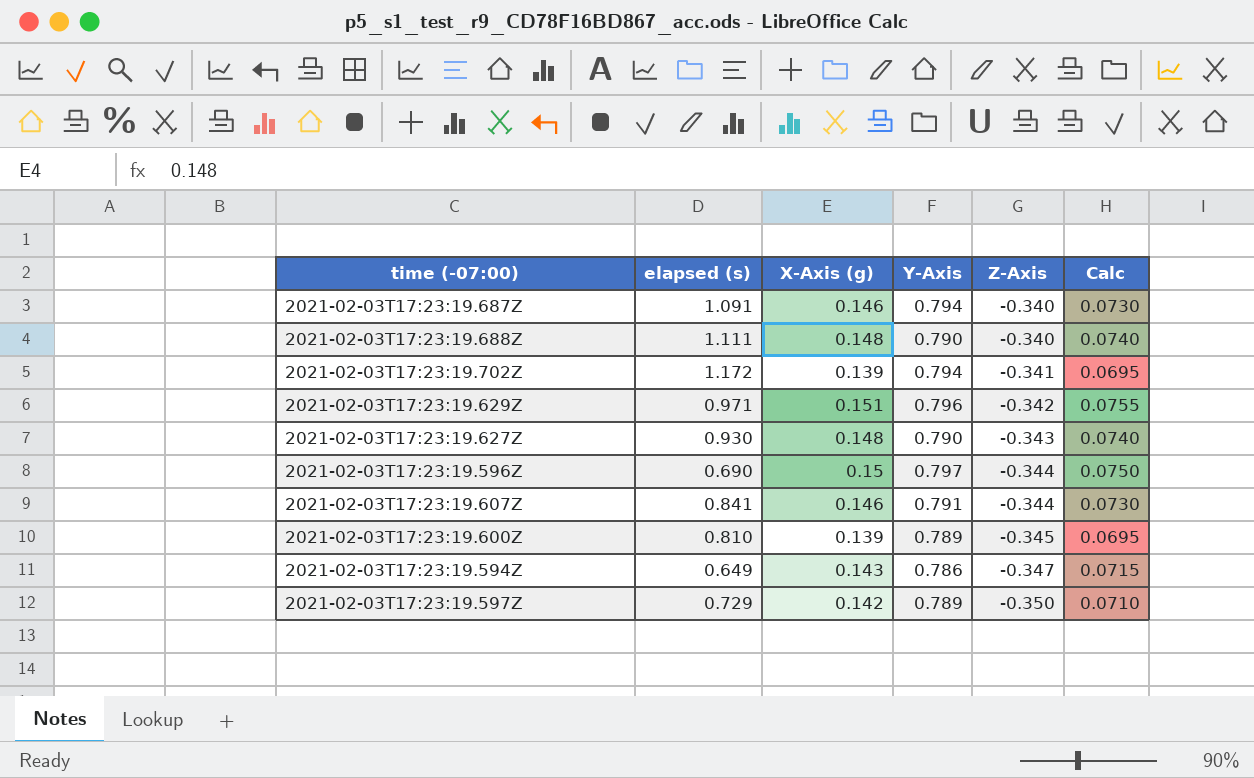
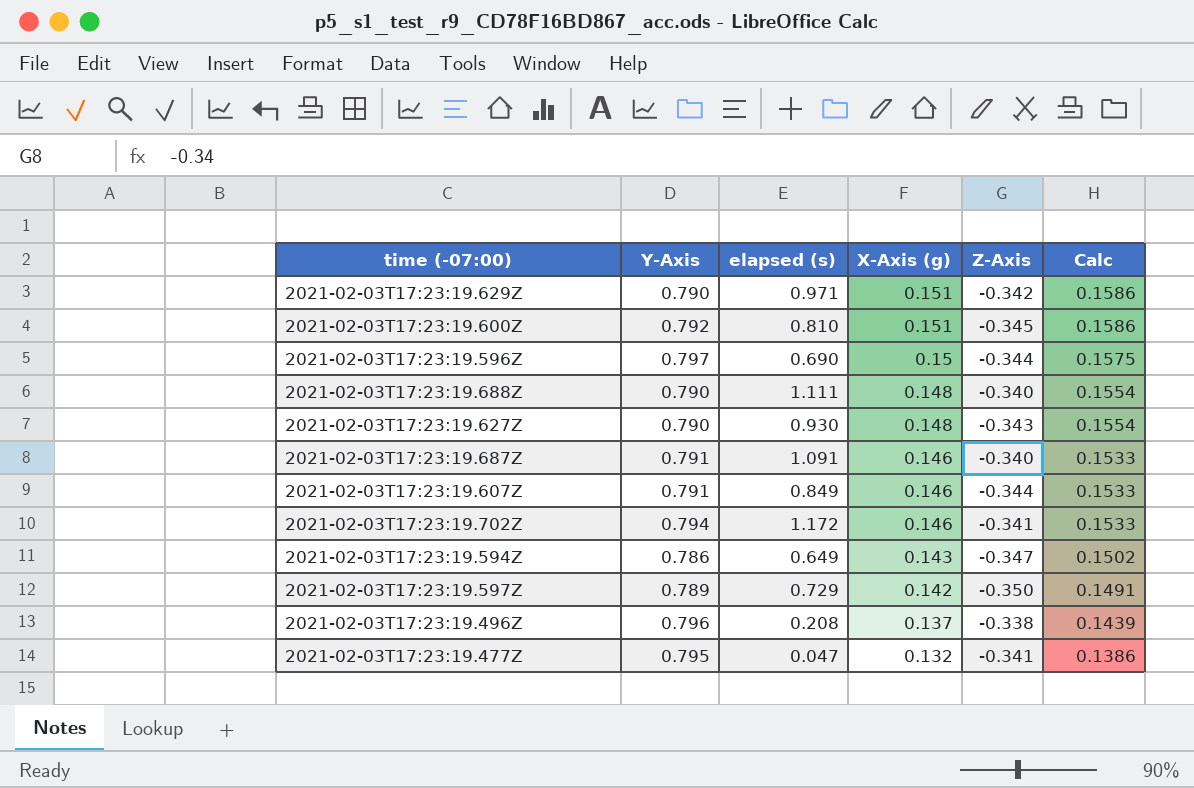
row order: Z-Axis descending -> X-Axis (g) descending
column Y-Axis | position: 4 -> 2
column Calc | formula: [X-Axis (g)] * 0.5 -> [X-Axis (g)] * 1.05
2021-02-03T17:23:19.629Z | Y-Axis: 0.796 -> 0.790
2021-02-03T17:23:19.600Z | Y-Axis: 0.789 -> 0.792
2021-02-03T17:23:19.600Z | X-Axis (g): 0.139 -> 0.151
2021-02-03T17:23:19.687Z | Y-Axis: 0.794 -> 0.791
2021-02-03T17:23:19.607Z | elapsed (s): 0.841 -> 0.849
2021-02-03T17:23:19.702Z | X-Axis (g): 0.139 -> 0.146
row 2021-02-03T17:23:19.496Z: none -> 0.796 | 0.208 | 0.137 | -0.338 | 0.1439
row 2021-02-03T17:23:19.477Z: none -> 0.795 | 0.047 | 0.132 | -0.341 | 0.1386

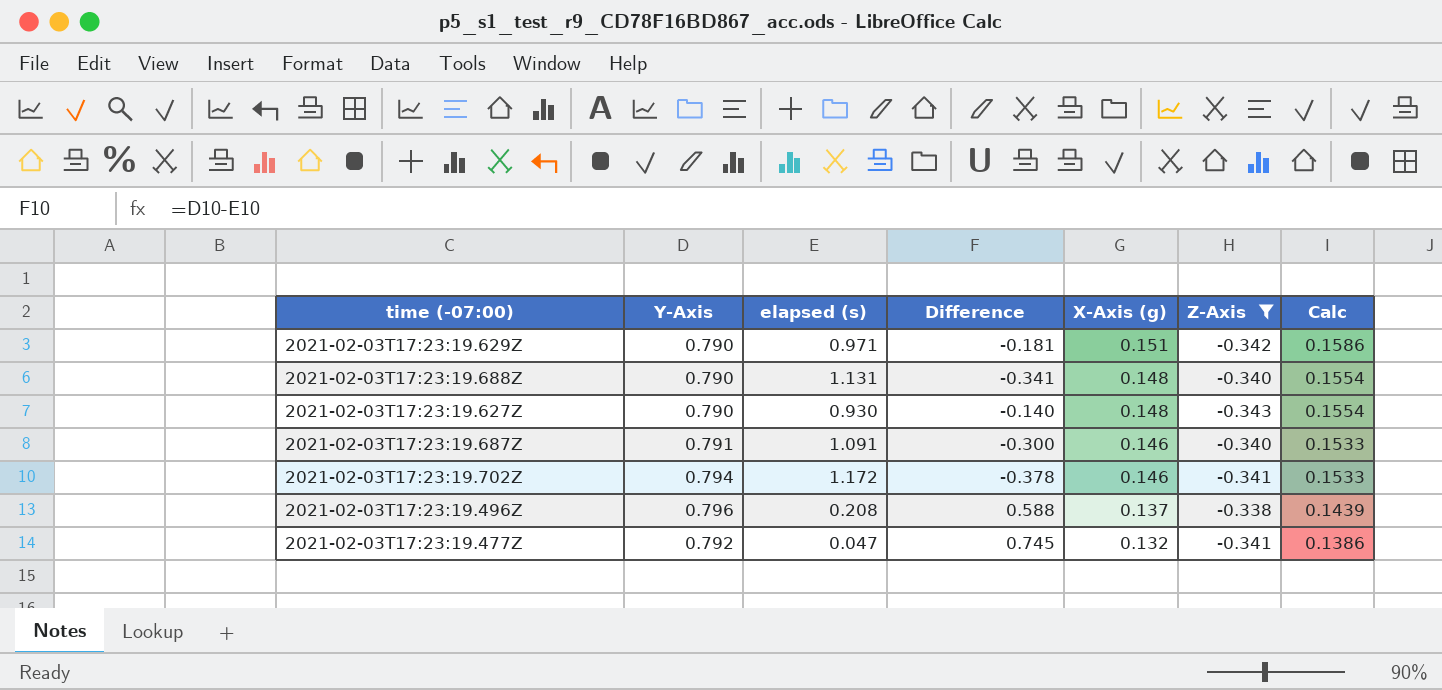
filter: none -> Z-Axis >= -0.343
column Difference | formula: none -> [Y-Axis] - [elapsed (s)]
2021-02-03T17:23:19.688Z | elapsed (s): 1.111 -> 1.131
2021-02-03T17:23:19.477Z | Y-Axis: 0.795 -> 0.792

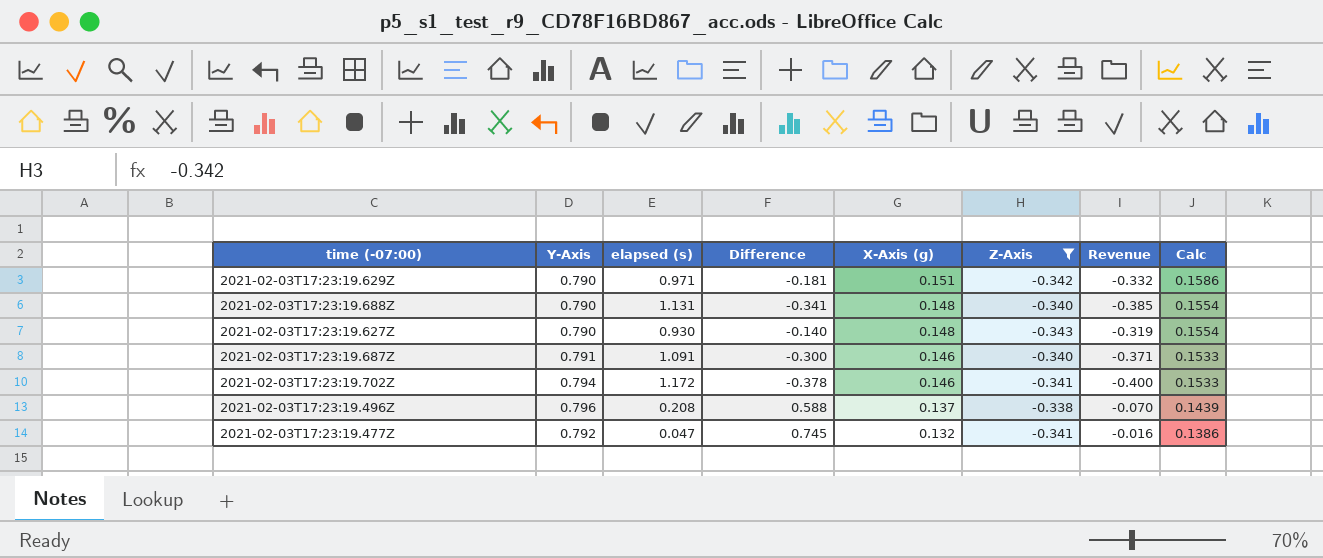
column Revenue | formula: none -> [elapsed (s)] * [Z-Axis]

